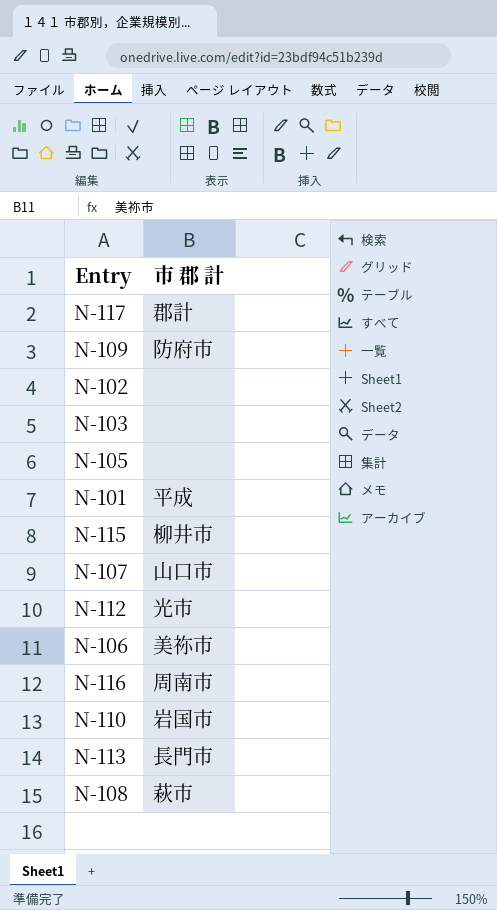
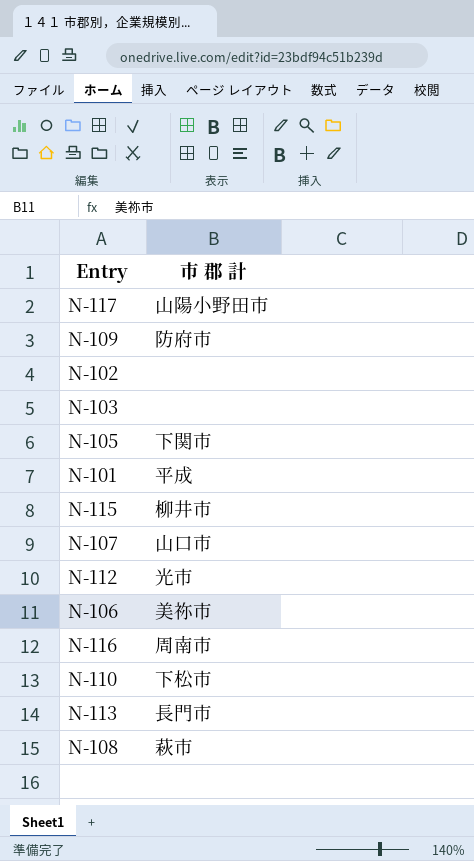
N-117 | 市 郡 計: 郡計 -> 山陽小野田市
N-105 | 市 郡 計: none -> 下関市
N-110 | 市 郡 計: 岩国市 -> 下松市

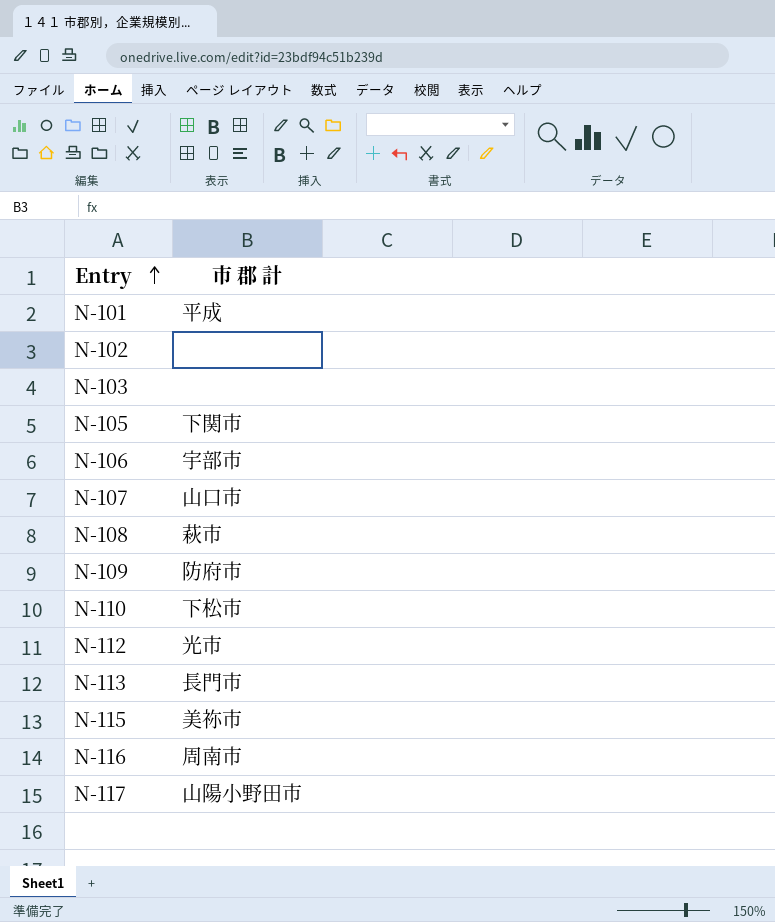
row order: none -> Entry ascending
N-106 | 市 郡 計: 美祢市 -> 宇部市
N-115 | 市 郡 計: 柳井市 -> 美祢市

